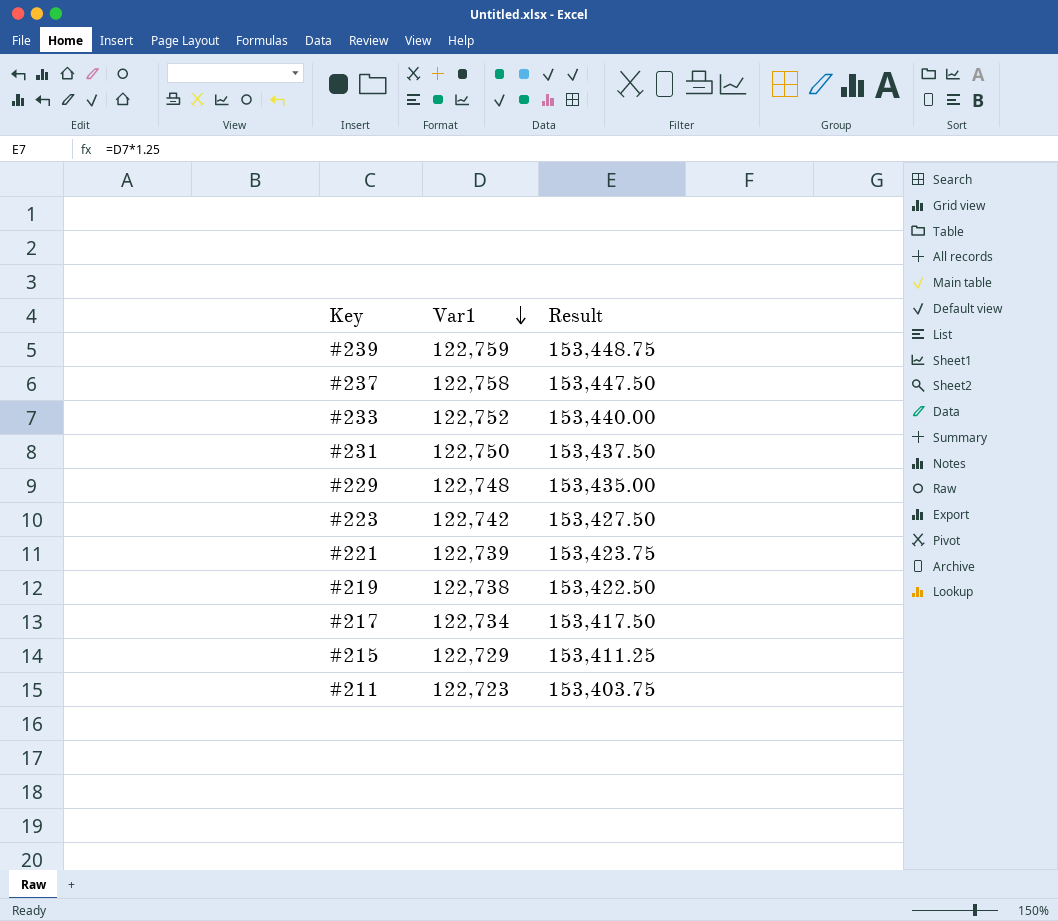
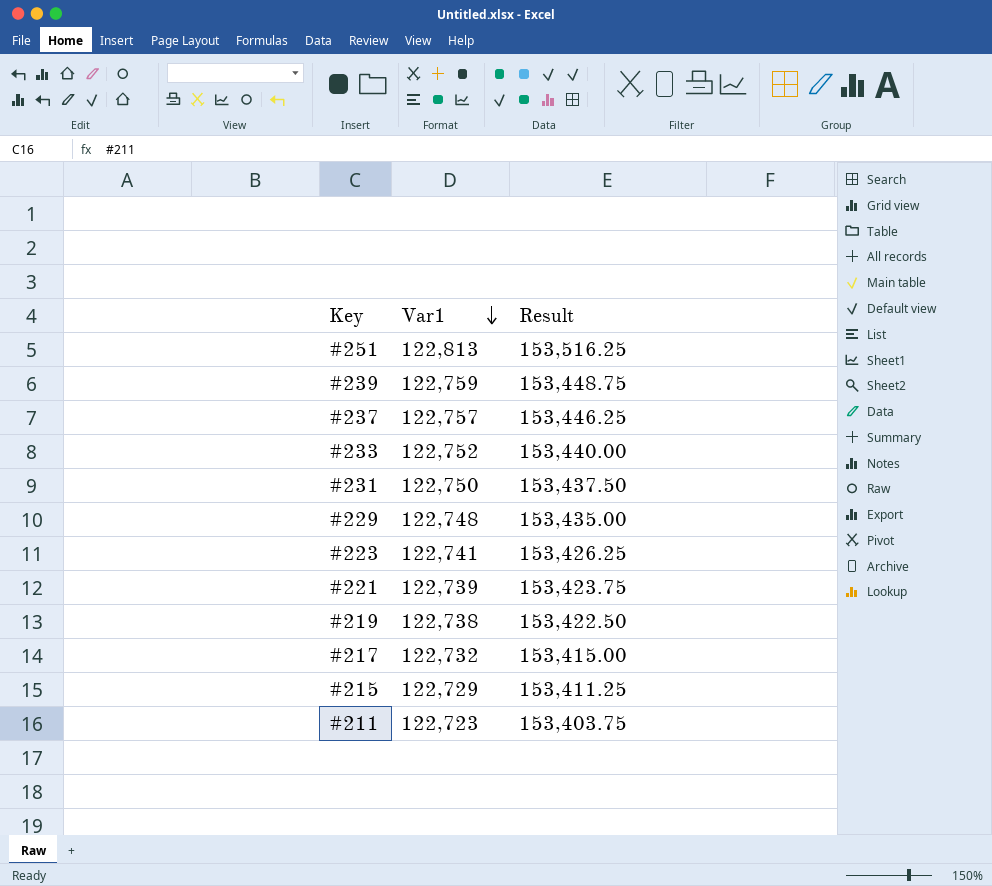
row #251: none -> 122,813 | 153,516.25
#237 | Var1: 122,758 -> 122,757
#237 | Result: 153,447.50 -> 153,446.25
#223 | Var1: 122,742 -> 122,741
#223 | Result: 153,427.50 -> 153,426.25
#217 | Var1: 122,734 -> 122,732
#217 | Result: 153,417.50 -> 153,415.00

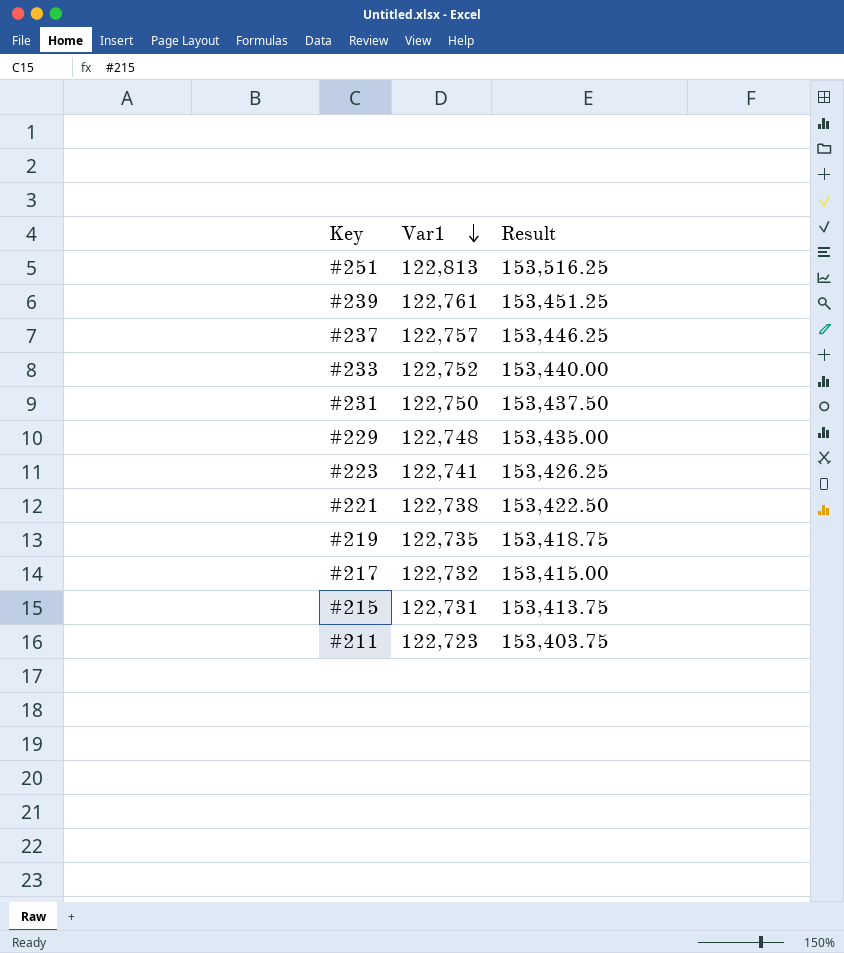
#239 | Var1: 122,759 -> 122,761
#239 | Result: 153,448.75 -> 153,451.25
#221 | Var1: 122,739 -> 122,738
#221 | Result: 153,423.75 -> 153,422.50
#219 | Var1: 122,738 -> 122,735
#219 | Result: 153,422.50 -> 153,418.75
#215 | Var1: 122,729 -> 122,731
#215 | Result: 153,411.25 -> 153,413.75

